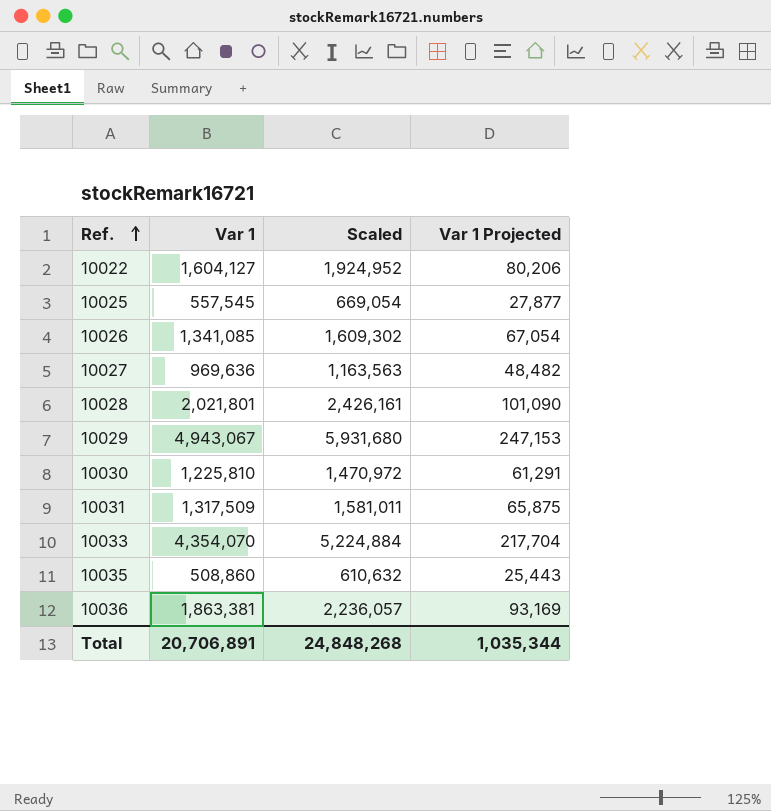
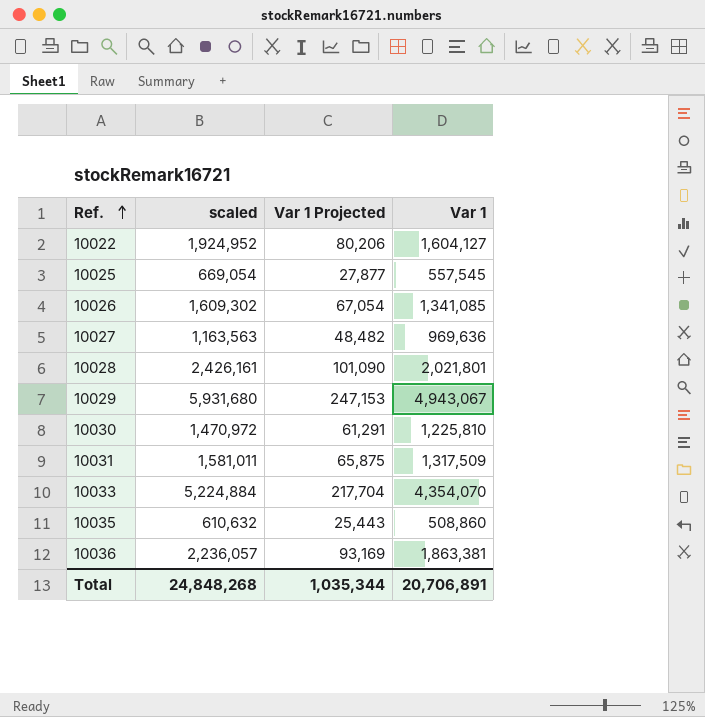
column name: Scaled -> scaled
column Var 1 | position: 2 -> 4

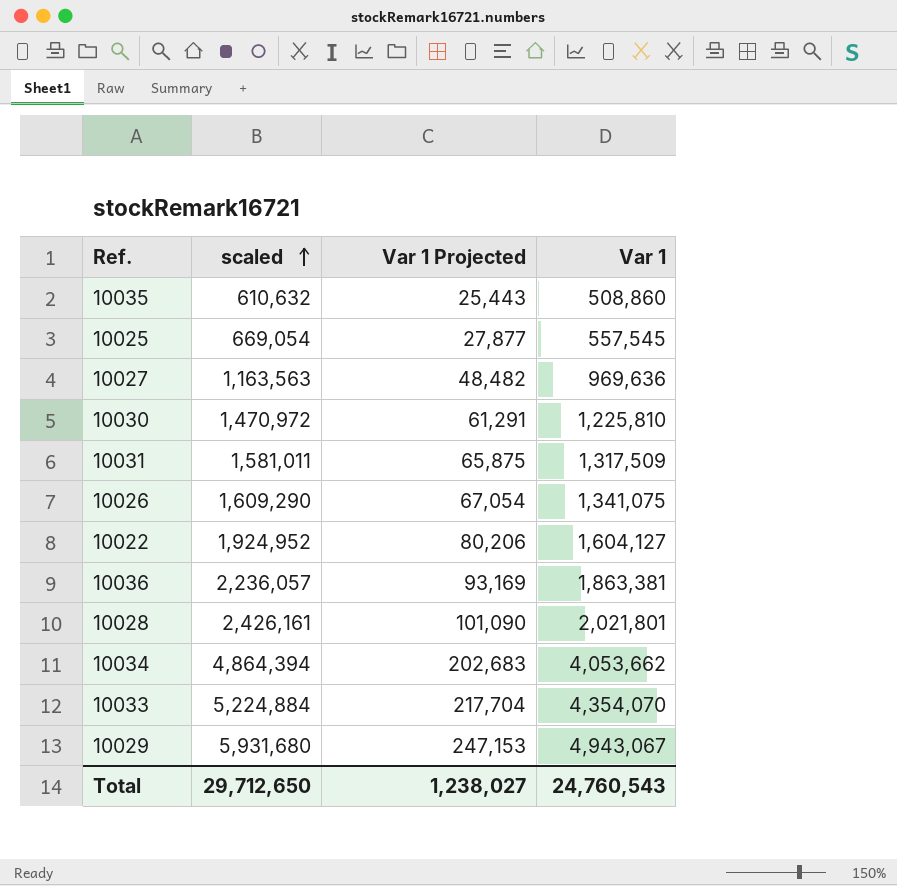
row order: Ref. ascending -> scaled ascending
10026 | scaled: 1,609,302 -> 1,609,290
10026 | Var 1: 1,341,085 -> 1,341,075
row 10034: none -> 4,864,394 | 202,683 | 4,053,662
Total | scaled: 24,848,268 -> 29,712,650
Total | Var 1 Projected: 1,035,344 -> 1,238,027
Total | Var 1: 20,706,891 -> 24,760,543

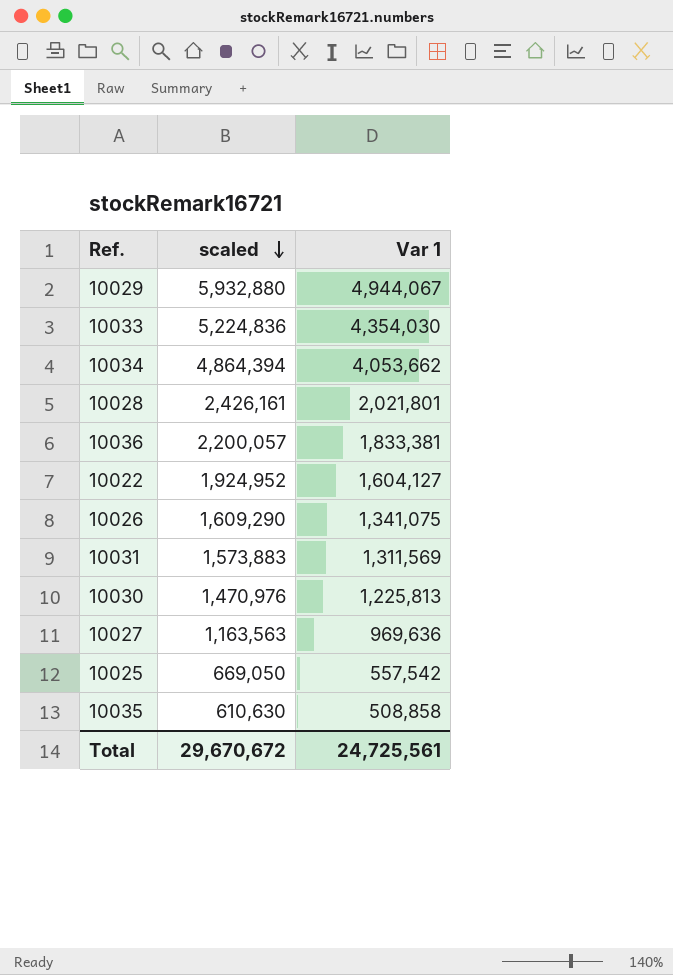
row order: scaled ascending -> scaled descending
column Var 1 Projected | formula: [Var 1] * 0.05 -> none
10029 | scaled: 5,931,680 -> 5,932,880
10029 | Var 1: 4,943,067 -> 4,944,067
10033 | scaled: 5,224,884 -> 5,224,836
10033 | Var 1: 4,354,070 -> 4,354,030
10036 | scaled: 2,236,057 -> 2,200,057
10036 | Var 1: 1,863,381 -> 1,833,381
10031 | scaled: 1,581,011 -> 1,573,883
10031 | Var 1: 1,317,509 -> 1,311,569
10030 | scaled: 1,470,972 -> 1,470,976
10030 | Var 1: 1,225,810 -> 1,225,813
10025 | scaled: 669,054 -> 669,050
10025 | Var 1: 557,545 -> 557,542
10035 | scaled: 610,632 -> 610,630
10035 | Var 1: 508,860 -> 508,858
Total | scaled: 29,712,650 -> 29,670,672
Total | Var 1: 24,760,543 -> 24,725,561

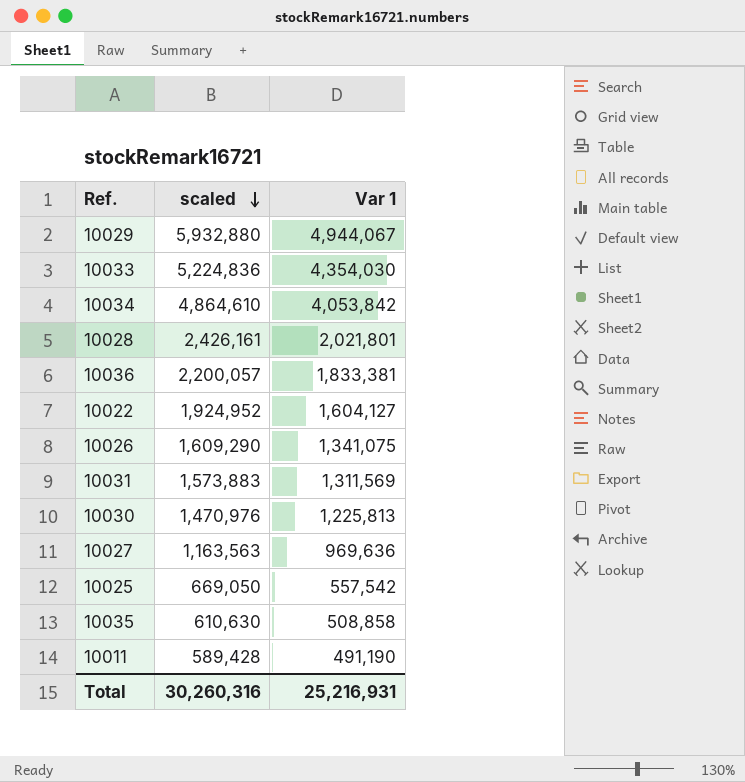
10034 | scaled: 4,864,394 -> 4,864,610
10034 | Var 1: 4,053,662 -> 4,053,842
row 10011: none -> 589,428 | 491,190
Total | scaled: 29,670,672 -> 30,260,316
Total | Var 1: 24,725,561 -> 25,216,931

